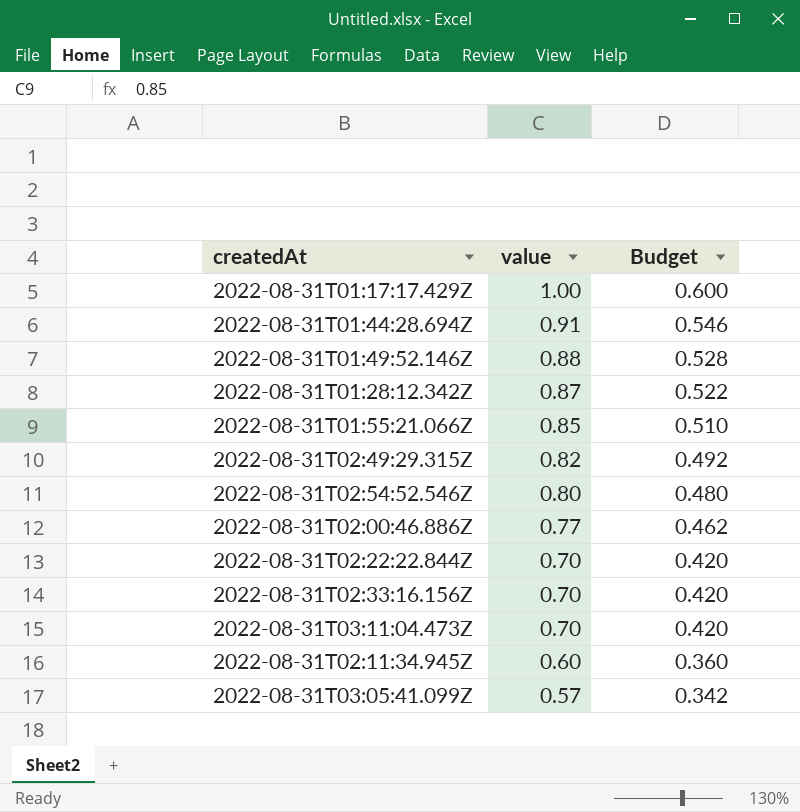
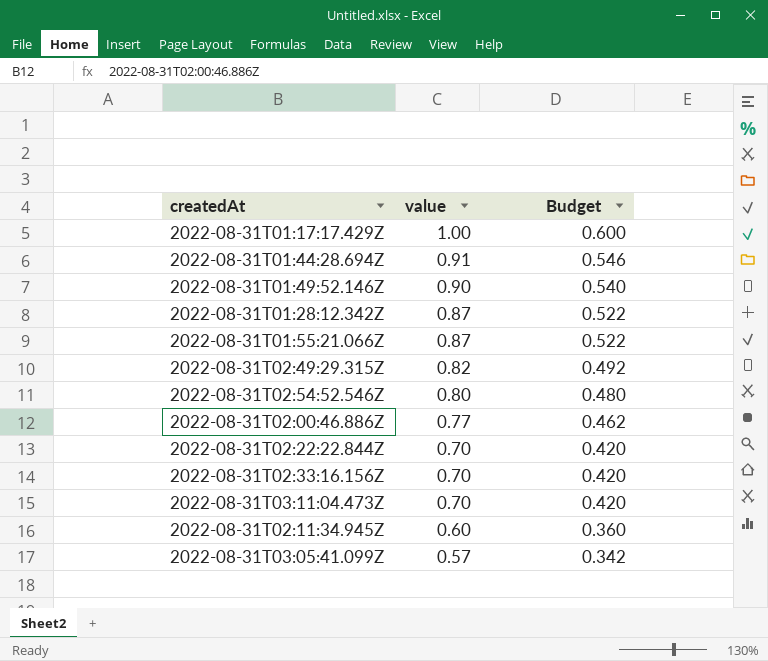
2022-08-31T01:49:52.146Z | value: 0.88 -> 0.90
2022-08-31T01:49:52.146Z | Budget: 0.528 -> 0.540
2022-08-31T01:55:21.066Z | value: 0.85 -> 0.87
2022-08-31T01:55:21.066Z | Budget: 0.510 -> 0.522

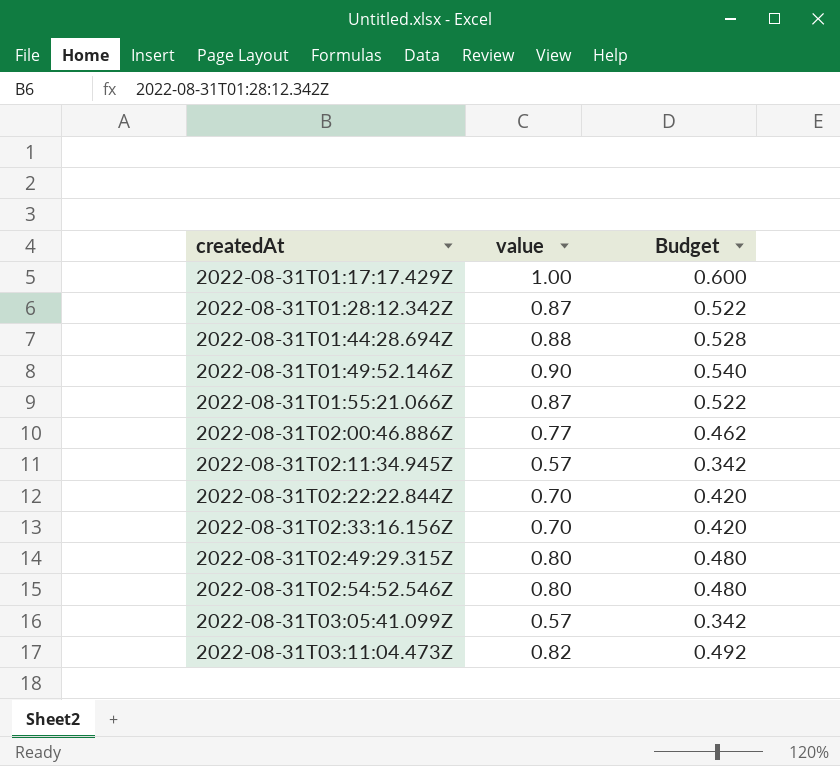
row order: value descending -> createdAt ascending
2022-08-31T01:44:28.694Z | value: 0.91 -> 0.88
2022-08-31T01:44:28.694Z | Budget: 0.546 -> 0.528
2022-08-31T02:11:34.945Z | value: 0.60 -> 0.57
2022-08-31T02:11:34.945Z | Budget: 0.360 -> 0.342
2022-08-31T02:49:29.315Z | value: 0.82 -> 0.80
2022-08-31T02:49:29.315Z | Budget: 0.492 -> 0.480
2022-08-31T03:11:04.473Z | value: 0.70 -> 0.82
2022-08-31T03:11:04.473Z | Budget: 0.420 -> 0.492

